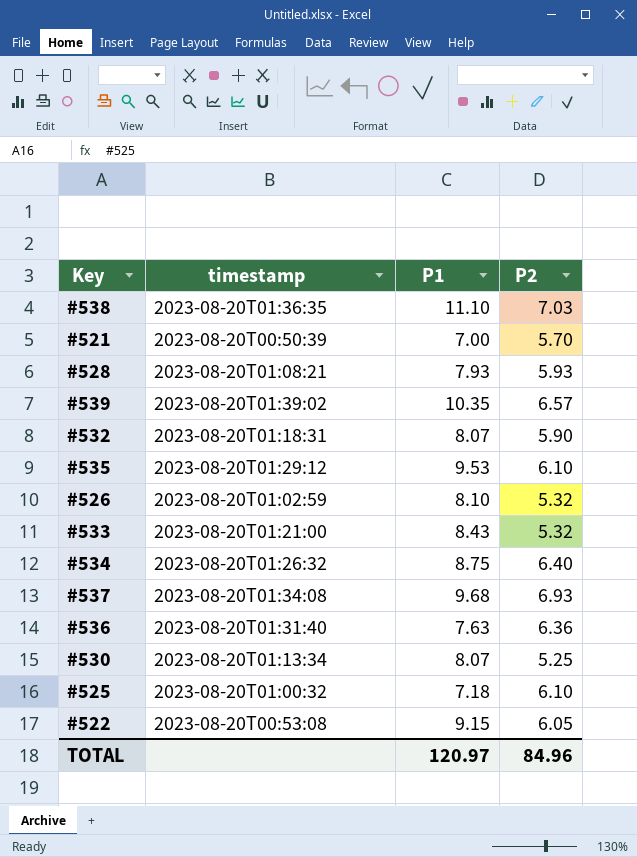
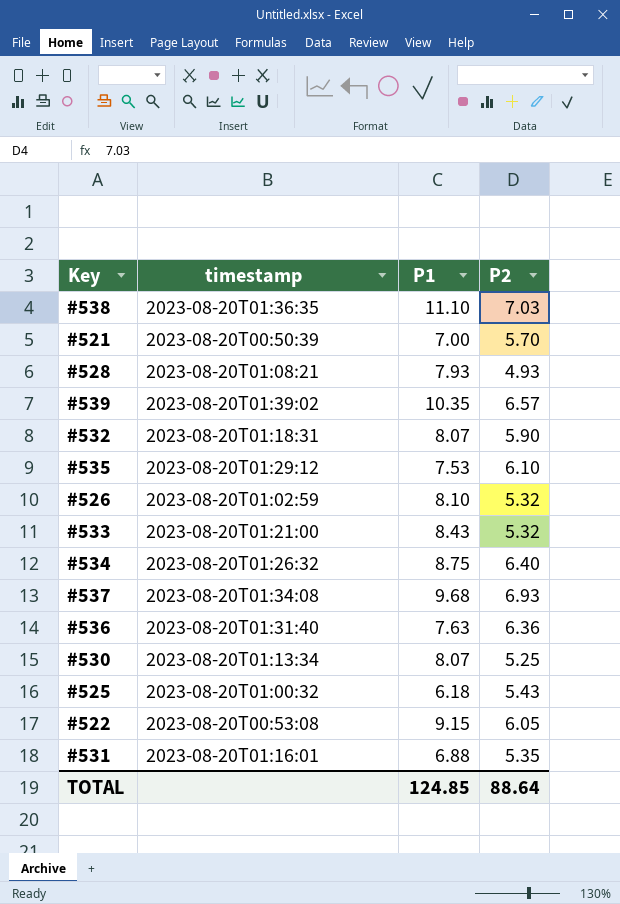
#528 | P2: 5.93 -> 4.93
#535 | P1: 9.53 -> 7.53
#525 | P1: 7.18 -> 6.18
#525 | P2: 6.10 -> 5.43
row #531: none -> 2023-08-20T01:16:01 | 6.88 | 5.35
TOTAL | P1: 120.97 -> 124.85
TOTAL | P2: 84.96 -> 88.64

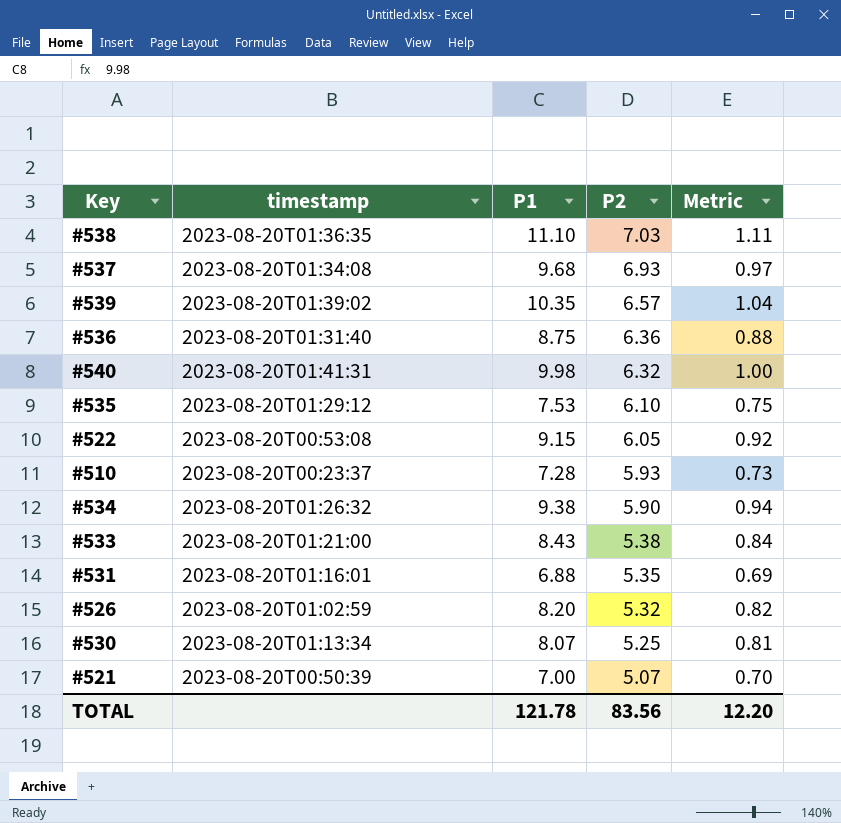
row order: none -> P2 descending
column Metric | formula: none -> [P1] * 0.1
row #528: 2023-08-20T01:08:21 | 7.93 | 4.93 -> none
row #532: 2023-08-20T01:18:31 | 8.07 | 5.90 -> none
row #525: 2023-08-20T01:00:32 | 6.18 | 5.43 -> none
#536 | P1: 7.63 -> 8.75
row #540: none -> 2023-08-20T01:41:31 | 9.98 | 6.32 | 1.00
row #510: none -> 2023-08-20T00:23:37 | 7.28 | 5.93 | 0.73
#534 | P1: 8.75 -> 9.38
#534 | P2: 6.40 -> 5.90
#533 | P2: 5.32 -> 5.38
#526 | P1: 8.10 -> 8.20
#521 | P2: 5.70 -> 5.07
TOTAL | P1: 124.85 -> 121.78
TOTAL | P2: 88.64 -> 83.56

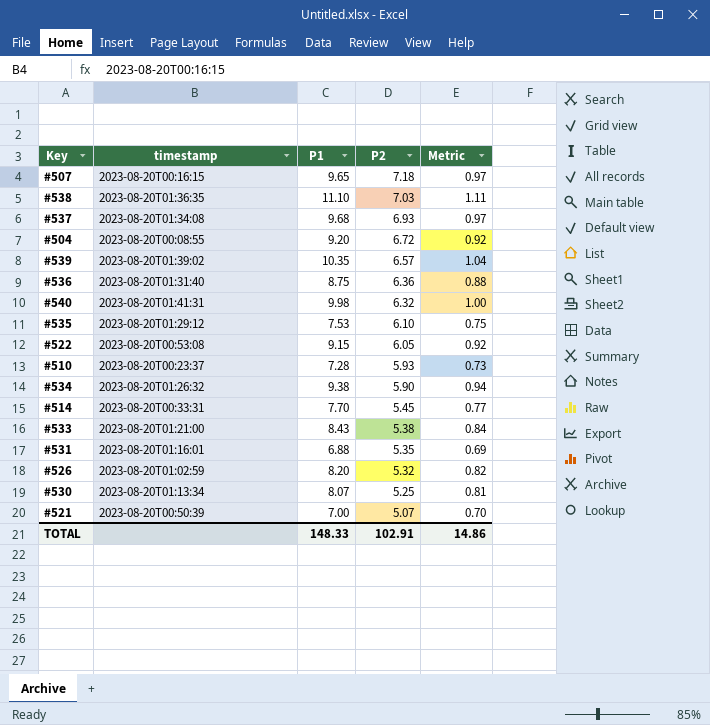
row #507: none -> 2023-08-20T00:16:15 | 9.65 | 7.18 | 0.97
row #504: none -> 2023-08-20T00:08:55 | 9.20 | 6.72 | 0.92
row #514: none -> 2023-08-20T00:33:31 | 7.70 | 5.45 | 0.77
TOTAL | P1: 121.78 -> 148.33
TOTAL | P2: 83.56 -> 102.91
TOTAL | Metric: 12.20 -> 14.86

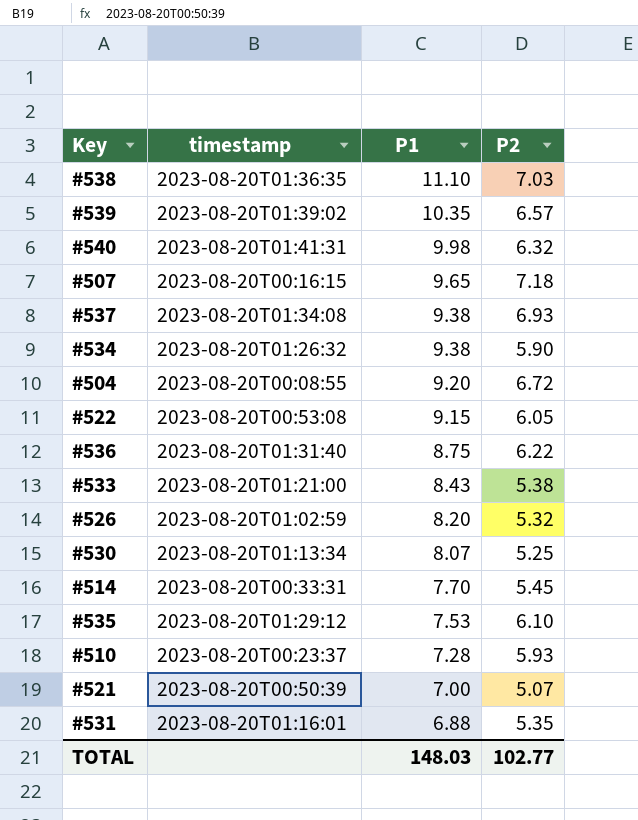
row order: P2 descending -> P1 descending
column Metric | formula: [P1] * 0.1 -> none
#537 | P1: 9.68 -> 9.38
#536 | P2: 6.36 -> 6.22
TOTAL | P1: 148.33 -> 148.03
TOTAL | P2: 102.91 -> 102.77

